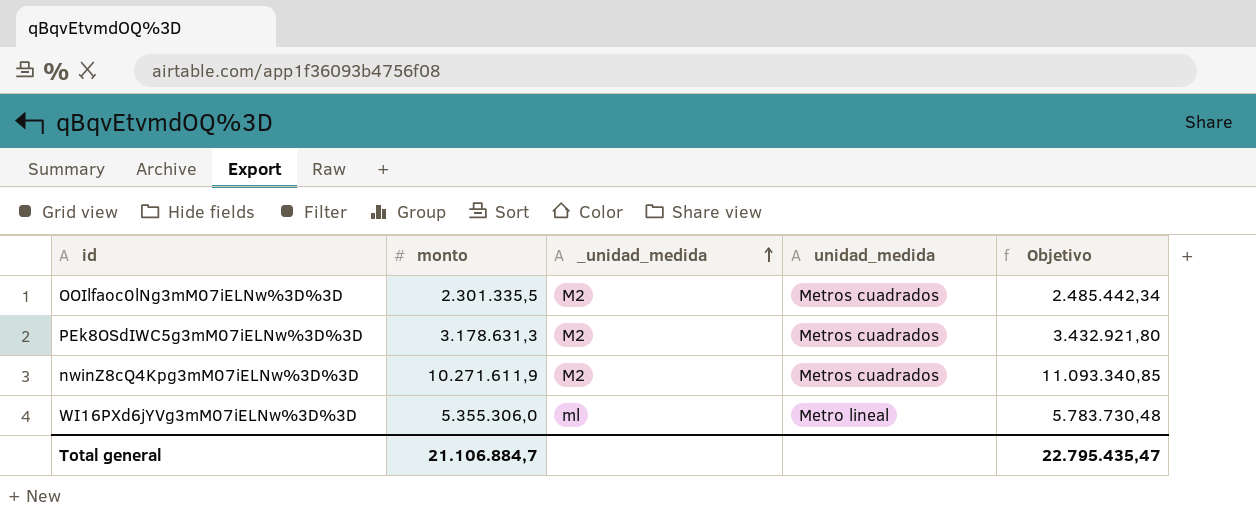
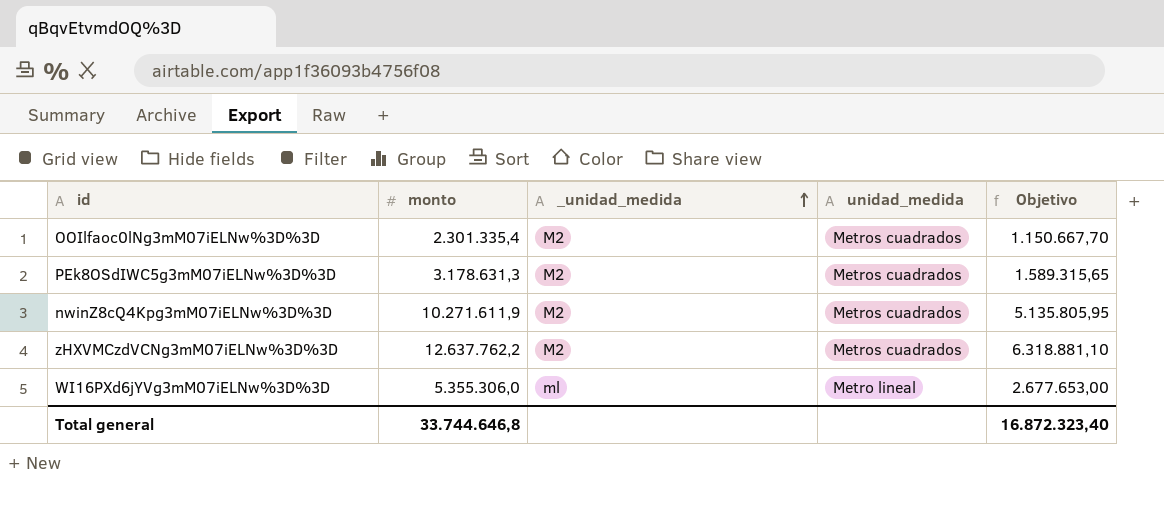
column Objetivo | formula: [monto] * 1,08 -> [monto] * 0,5
OOIlfaoc0lNg3mM07iELNw%3D%3D | monto: 2.301.335,5 -> 2.301.335,4
row zHXVMCzdVCNg3mM07iELNw%3D%3D: none -> 12.637.762,2 | M2 | Metros cuadrados | 6.318.881,10
Total general | monto: 21.106.884,7 -> 33.744.646,8
Total general | Objetivo: 22.795.435,47 -> 16.872.323,40

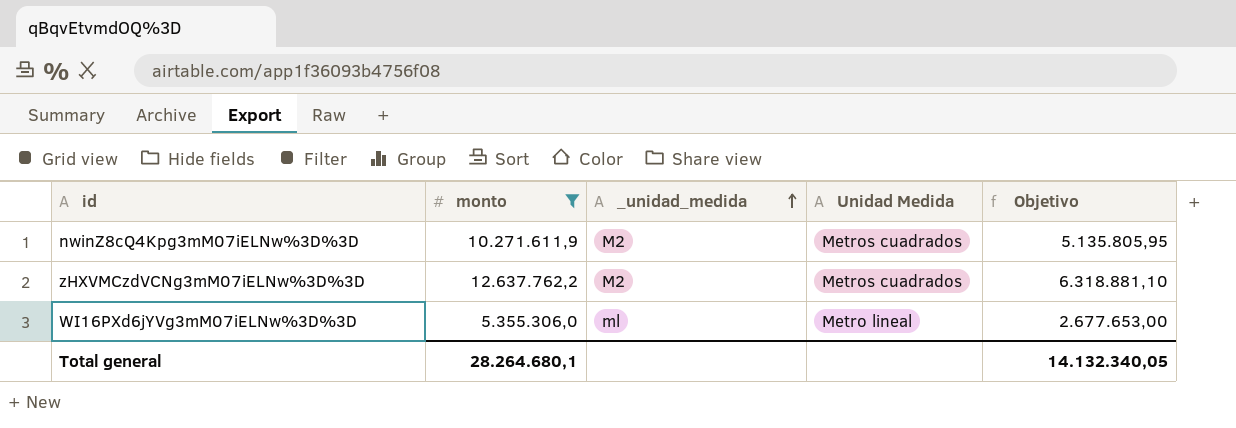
filter: none -> monto >= 5.355.306,0
column name: unidad_medida -> Unidad Medida
Total general | monto: 33.744.646,8 -> 28.264.680,1
Total general | Objetivo: 16.872.323,40 -> 14.132.340,05

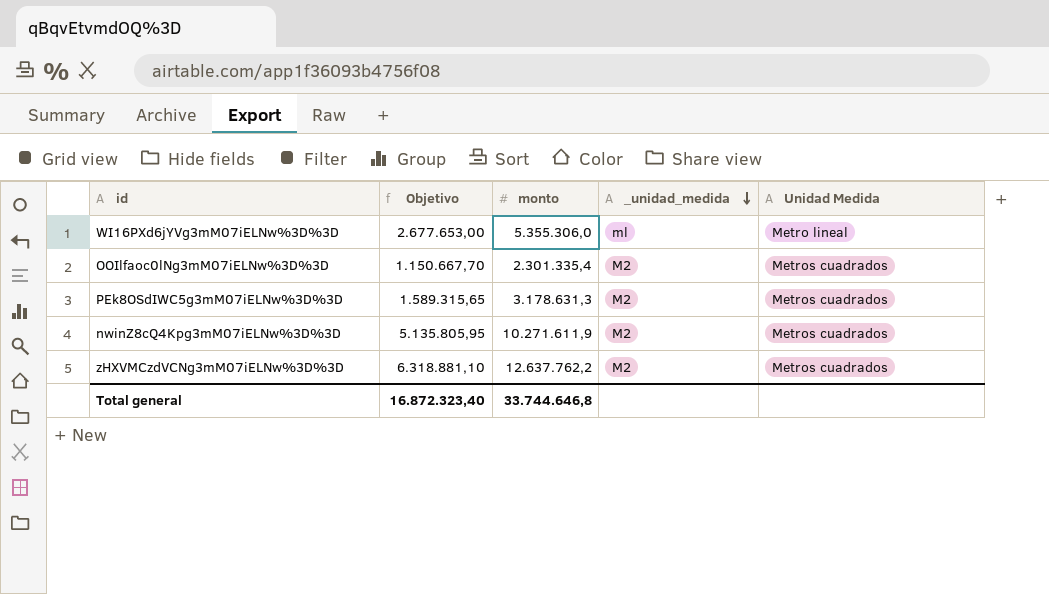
filter: monto >= 5.355.306,0 -> none
row order: _unidad_medida ascending -> _unidad_medida descending
column Objetivo | position: 5 -> 2
Total general | Objetivo: 14.132.340,05 -> 16.872.323,40
Total general | monto: 28.264.680,1 -> 33.744.646,8

